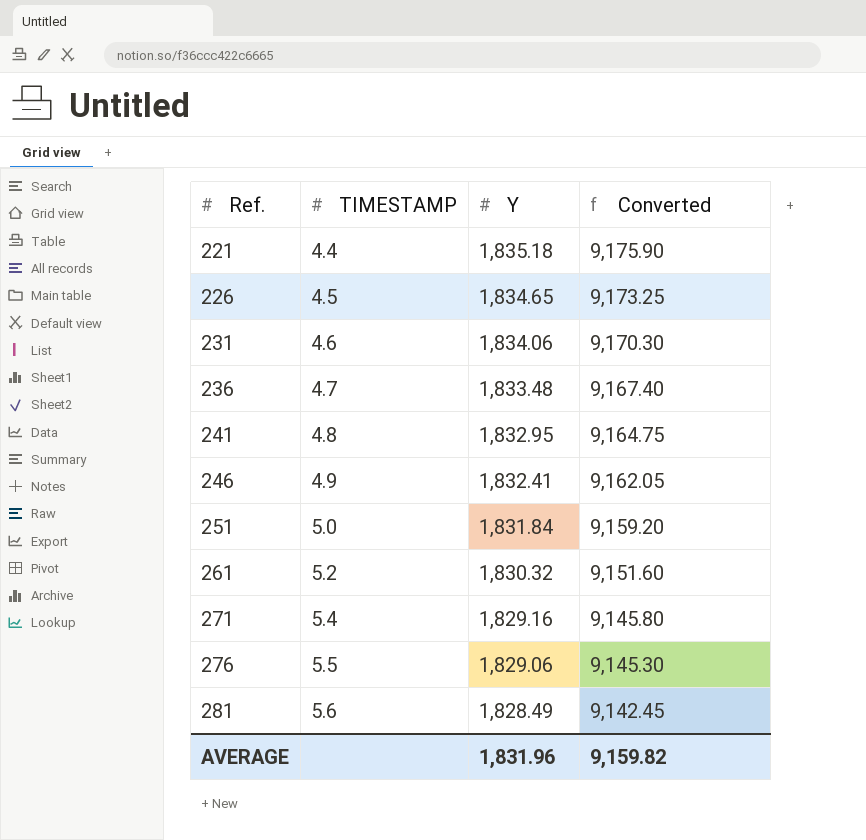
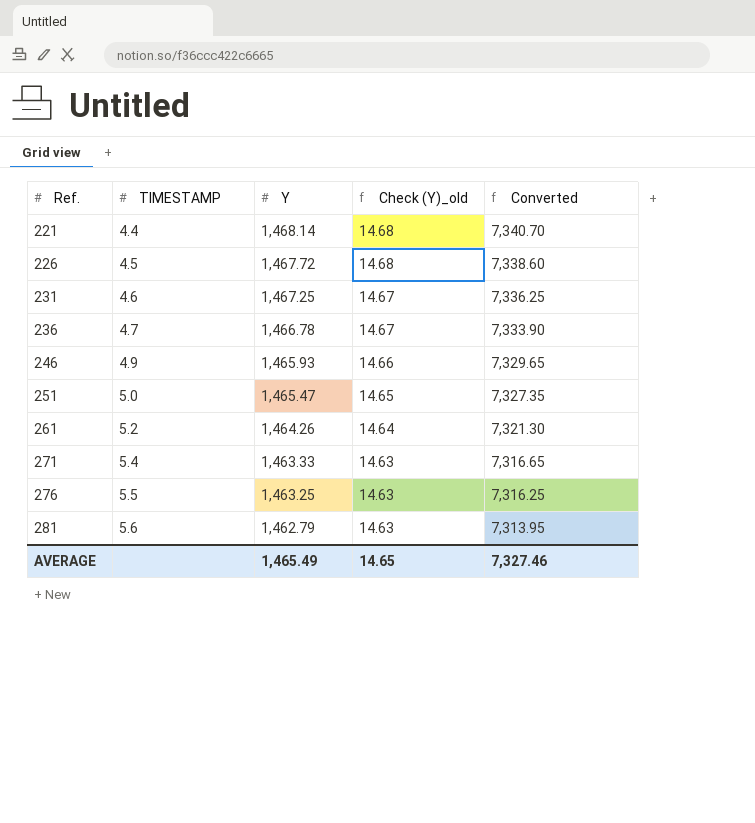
column Check (Y)_old | formula: none -> [Y] * 0.01
row 241: 4.8 | 1,832.95 | 9,164.75 -> none
221 | Y: 1,835.18 -> 1,468.14
221 | Converted: 9,175.90 -> 7,340.70
226 | Y: 1,834.65 -> 1,467.72
226 | Converted: 9,173.25 -> 7,338.60
231 | Y: 1,834.06 -> 1,467.25
231 | Converted: 9,170.30 -> 7,336.25
236 | Y: 1,833.48 -> 1,466.78
236 | Converted: 9,167.40 -> 7,333.90
246 | Y: 1,832.41 -> 1,465.93
246 | Converted: 9,162.05 -> 7,329.65
251 | Y: 1,831.84 -> 1,465.47
251 | Converted: 9,159.20 -> 7,327.35
261 | Y: 1,830.32 -> 1,464.26
261 | Converted: 9,151.60 -> 7,321.30
271 | Y: 1,829.16 -> 1,463.33
271 | Converted: 9,145.80 -> 7,316.65
276 | Y: 1,829.06 -> 1,463.25
276 | Converted: 9,145.30 -> 7,316.25
281 | Y: 1,828.49 -> 1,462.79
281 | Converted: 9,142.45 -> 7,313.95
AVERAGE | Y: 1,831.96 -> 1,465.49
AVERAGE | Converted: 9,159.82 -> 7,327.46

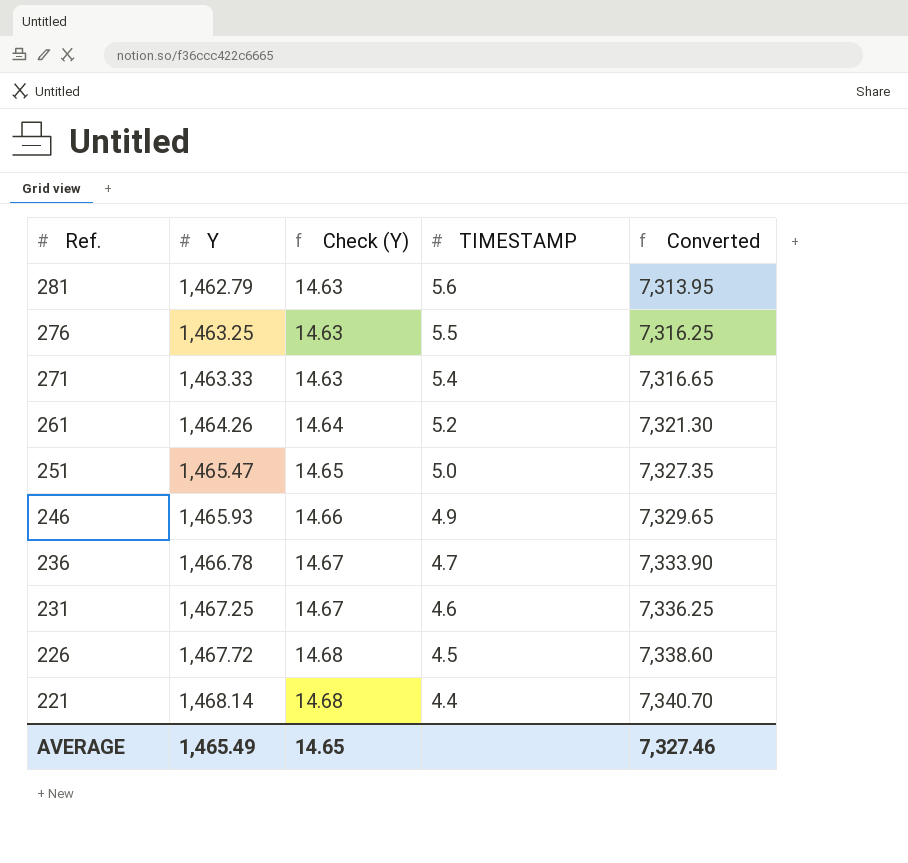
row order: Ref. ascending -> Ref. descending
column name: Check (Y)_old -> Check (Y)
column TIMESTAMP | position: 2 -> 4

